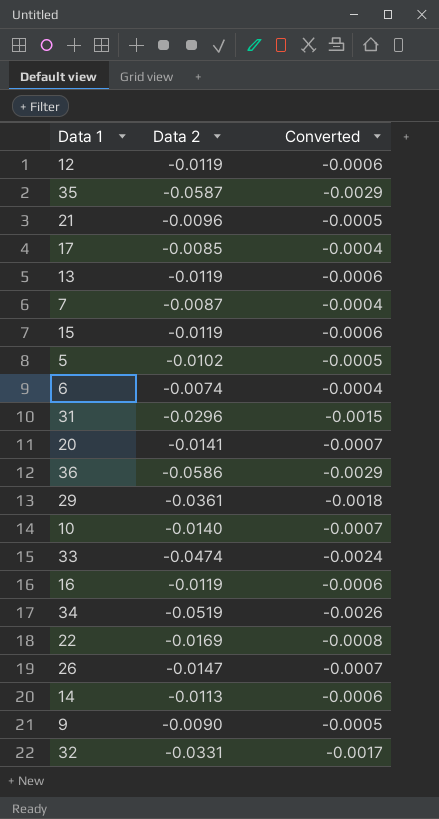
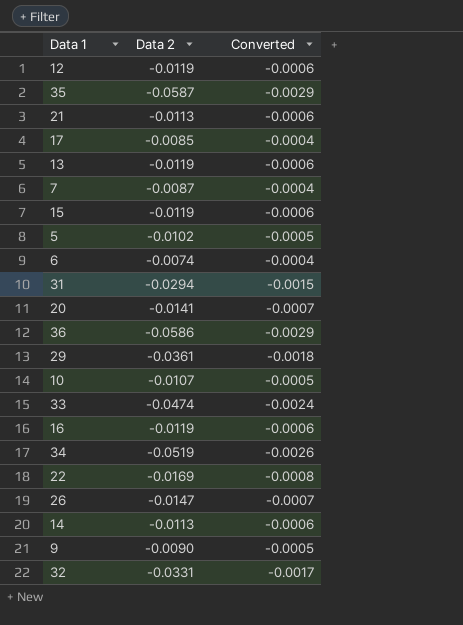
21 | Data 2: -0.0096 -> -0.0113
21 | Converted: -0.0005 -> -0.0006
31 | Data 2: -0.0296 -> -0.0294
10 | Data 2: -0.0140 -> -0.0107
10 | Converted: -0.0007 -> -0.0005

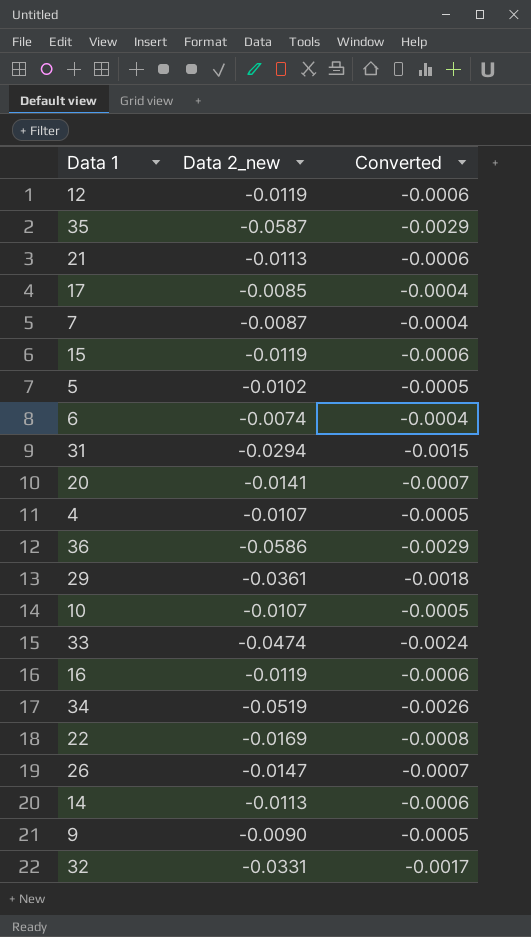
column name: Data 2 -> Data 2_new
row 13: -0.0119 | -0.0006 -> none
row 4: none -> -0.0107 | -0.0005

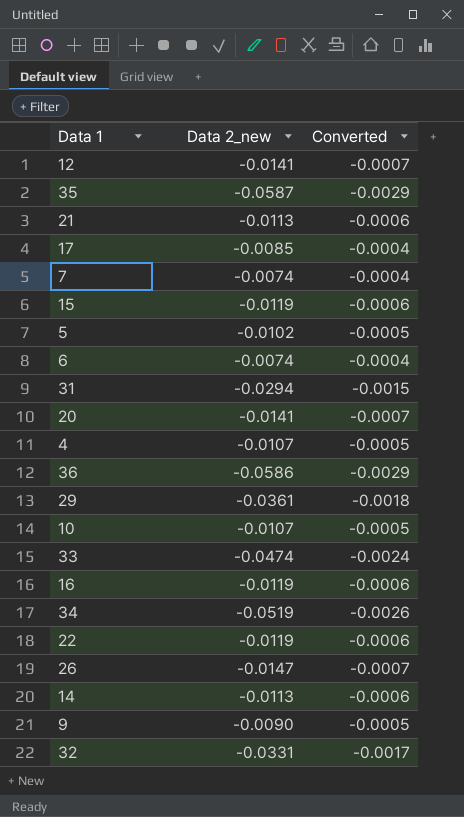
12 | Data 2_new: -0.0119 -> -0.0141
12 | Converted: -0.0006 -> -0.0007
7 | Data 2_new: -0.0087 -> -0.0074
22 | Data 2_new: -0.0169 -> -0.0119
22 | Converted: -0.0008 -> -0.0006

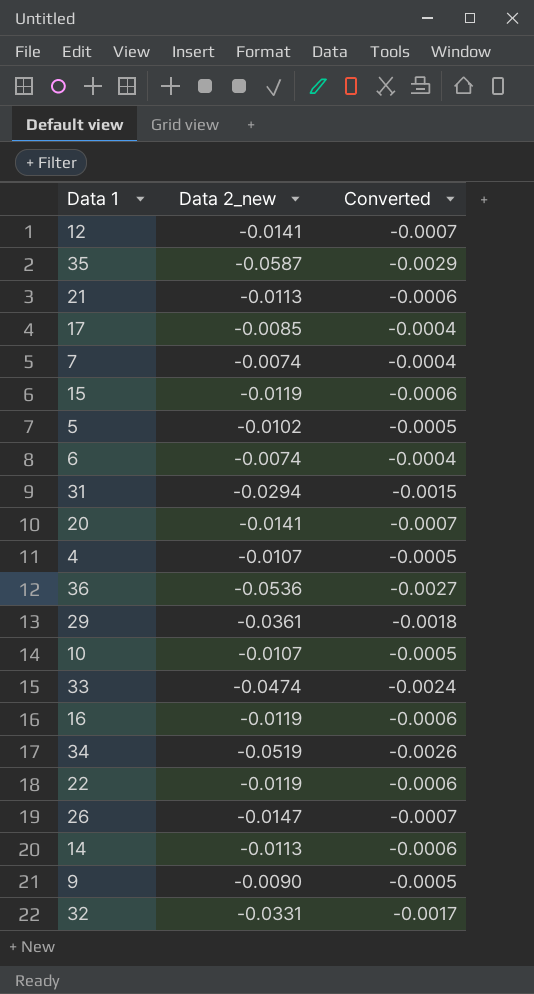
36 | Data 2_new: -0.0586 -> -0.0536
36 | Converted: -0.0029 -> -0.0027

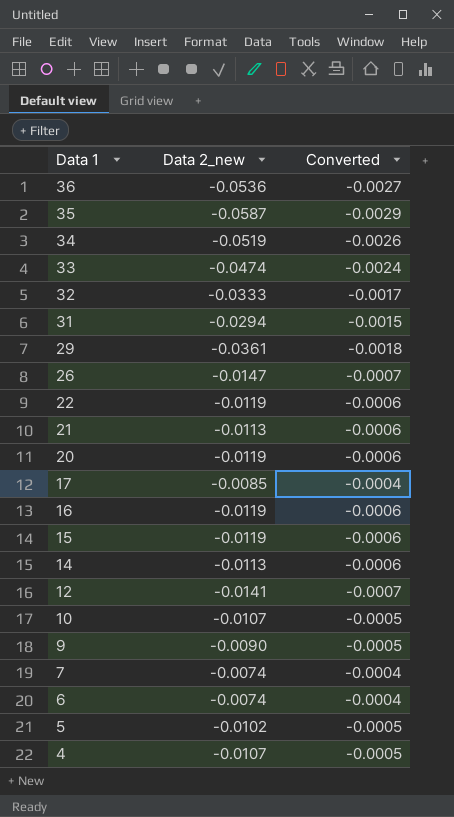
row order: none -> Data 1 descending
32 | Data 2_new: -0.0331 -> -0.0333
20 | Data 2_new: -0.0141 -> -0.0119
20 | Converted: -0.0007 -> -0.0006

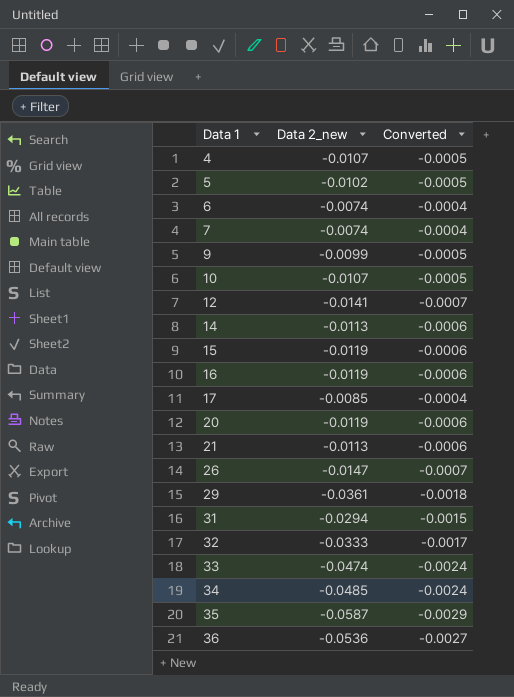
row order: Data 1 descending -> Data 1 ascending
row 22: -0.0119 | -0.0006 -> none
9 | Data 2_new: -0.0090 -> -0.0099
34 | Data 2_new: -0.0519 -> -0.0485
34 | Converted: -0.0026 -> -0.0024

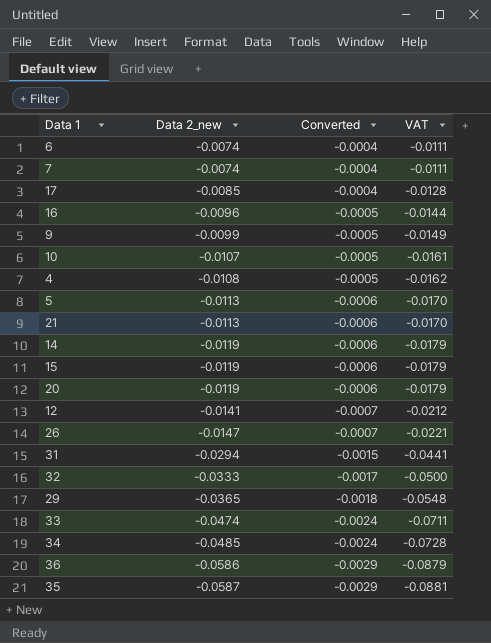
row order: Data 1 ascending -> Data 2_new descending
column VAT | formula: none -> [Data 2_new] * 1.5
16 | Data 2_new: -0.0119 -> -0.0096
16 | Converted: -0.0006 -> -0.0005
4 | Data 2_new: -0.0107 -> -0.0108
5 | Data 2_new: -0.0102 -> -0.0113
5 | Converted: -0.0005 -> -0.0006
14 | Data 2_new: -0.0113 -> -0.0119
29 | Data 2_new: -0.0361 -> -0.0365
36 | Data 2_new: -0.0536 -> -0.0586
36 | Converted: -0.0027 -> -0.0029

